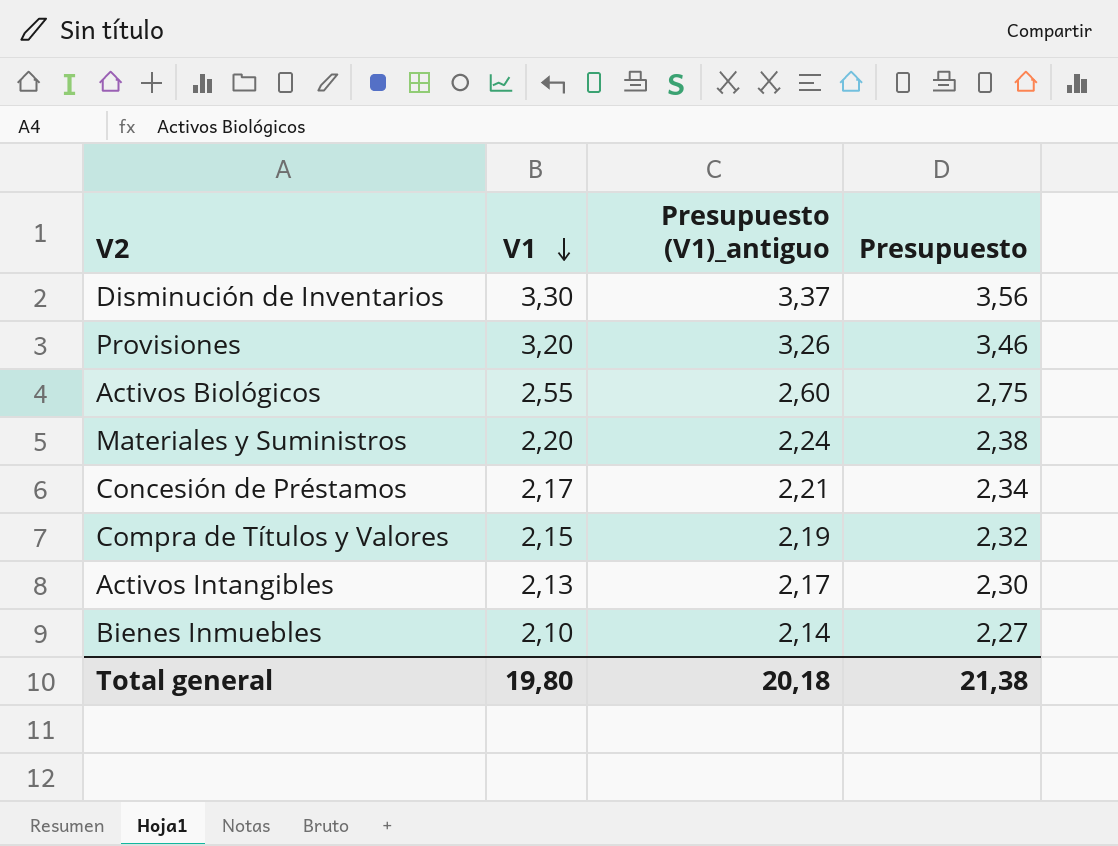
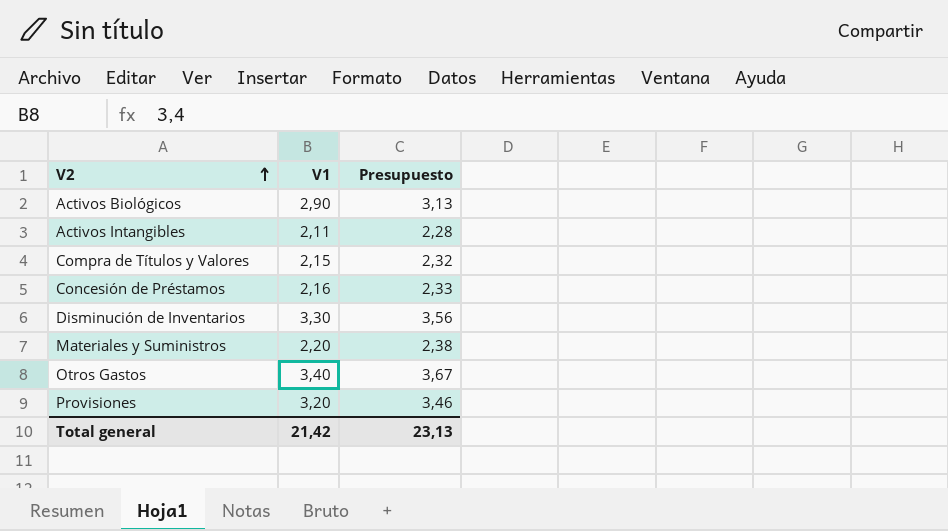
row order: V1 descending -> V2 ascending
column Presupuesto (V1)_antiguo | formula: [V1] * 1,02 -> none
row Bienes Inmuebles: 2,10 | 2,14 | 2,27 -> none
Activos Biológicos | V1: 2,55 -> 2,90
Activos Biológicos | Presupuesto: 2,75 -> 3,13
Activos Intangibles | V1: 2,13 -> 2,11
Activos Intangibles | Presupuesto: 2,30 -> 2,28
Concesión de Préstamos | V1: 2,17 -> 2,16
Concesión de Préstamos | Presupuesto: 2,34 -> 2,33
row Otros Gastos: none -> 3,40 | 3,67
Total general | V1: 19,80 -> 21,42
Total general | Presupuesto: 21,38 -> 23,13

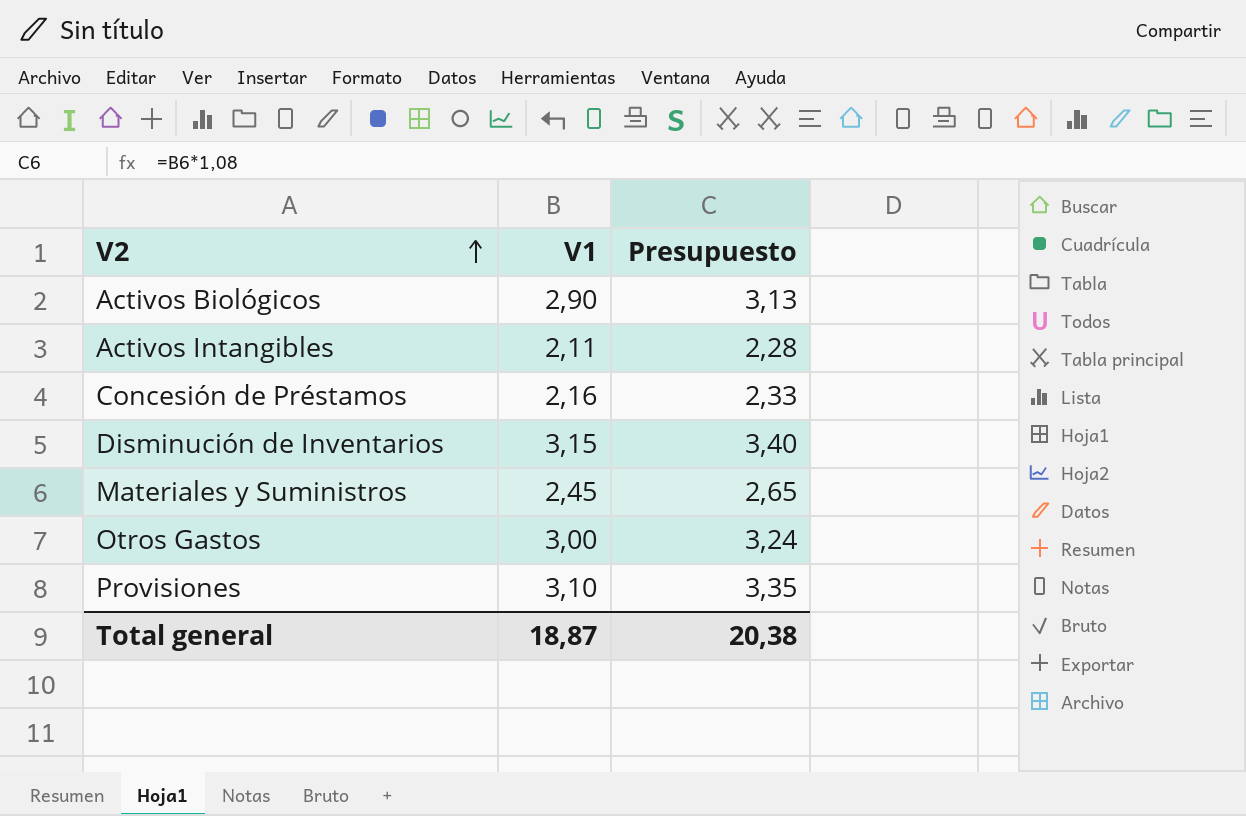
row Compra de Títulos y Valores: 2,15 | 2,32 -> none
Disminución de Inventarios | V1: 3,30 -> 3,15
Disminución de Inventarios | Presupuesto: 3,56 -> 3,40
Materiales y Suministros | V1: 2,20 -> 2,45
Materiales y Suministros | Presupuesto: 2,38 -> 2,65
Otros Gastos | V1: 3,40 -> 3,00
Otros Gastos | Presupuesto: 3,67 -> 3,24
Provisiones | V1: 3,20 -> 3,10
Provisiones | Presupuesto: 3,46 -> 3,35
Total general | V1: 21,42 -> 18,87
Total general | Presupuesto: 23,13 -> 20,38

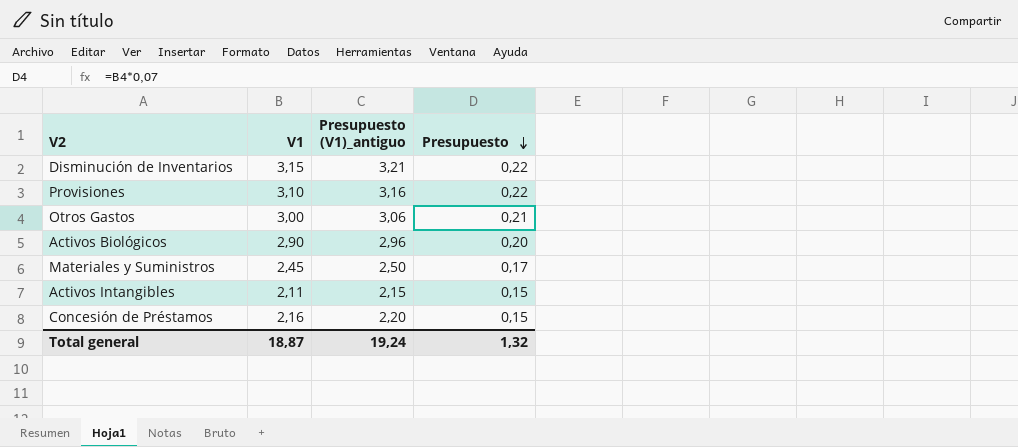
row order: V2 ascending -> Presupuesto descending
column Presupuesto (V1)_antiguo | formula: none -> [V1] * 1,02
column Presupuesto | formula: [V1] * 1,08 -> [V1] * 0,07
Total general | Presupuesto: 20,38 -> 1,32

